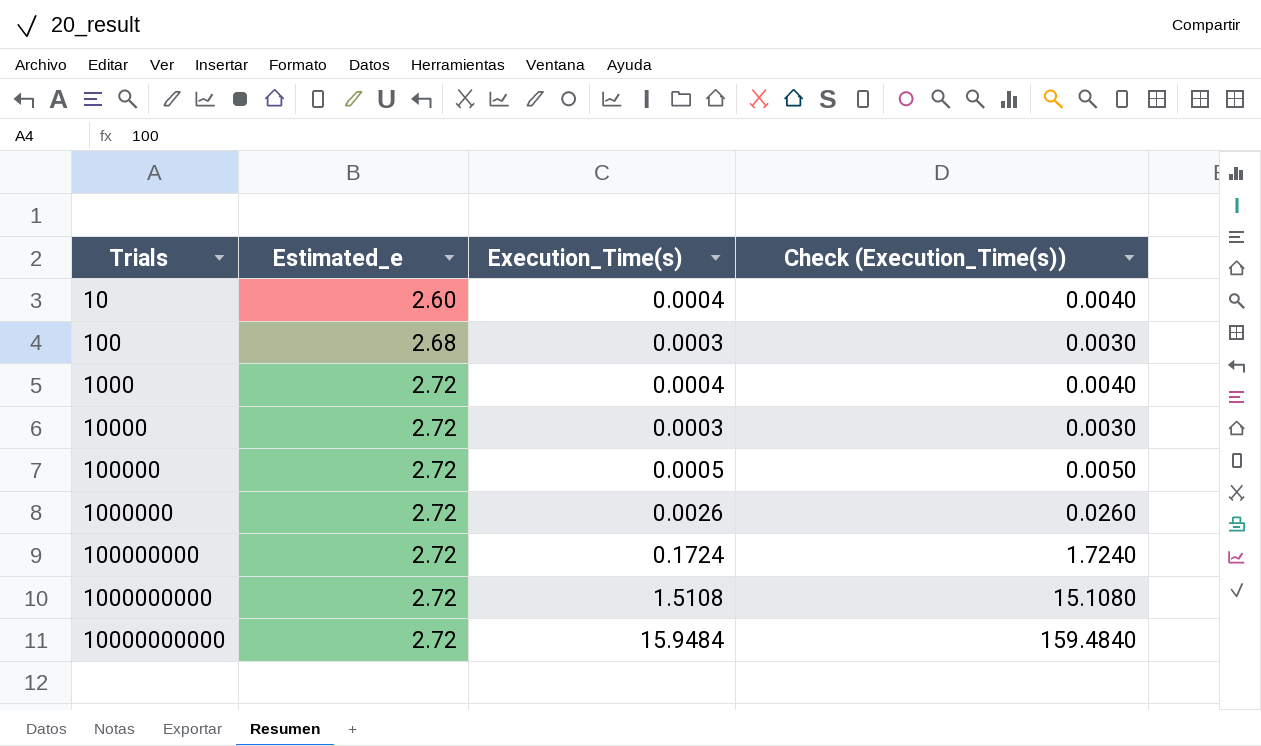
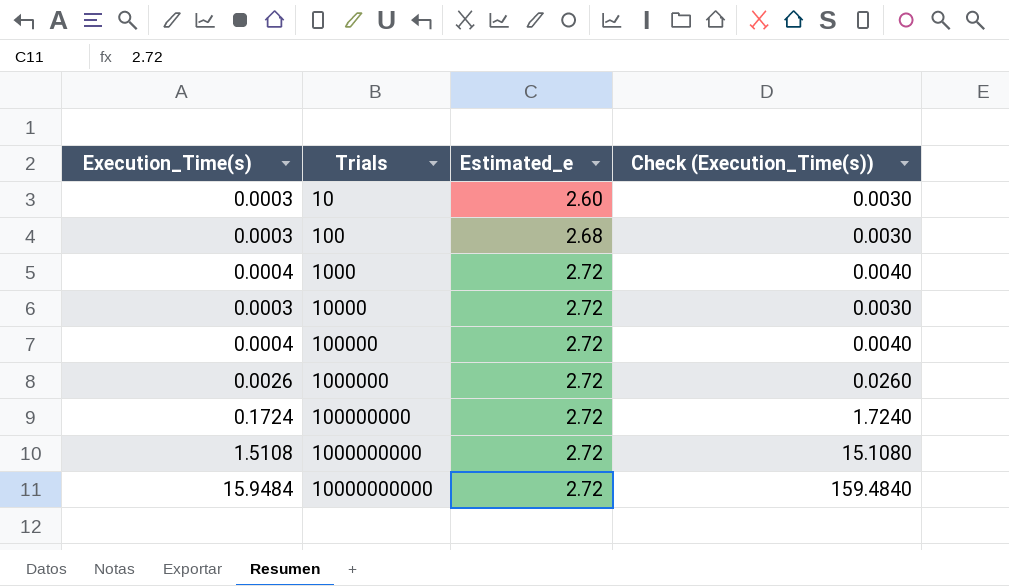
column Execution_Time(s) | position: 3 -> 1
10 | Execution_Time(s): 0.0004 -> 0.0003
10 | Check (Execution_Time(s)): 0.0040 -> 0.0030
100000 | Execution_Time(s): 0.0005 -> 0.0004
100000 | Check (Execution_Time(s)): 0.0050 -> 0.0040

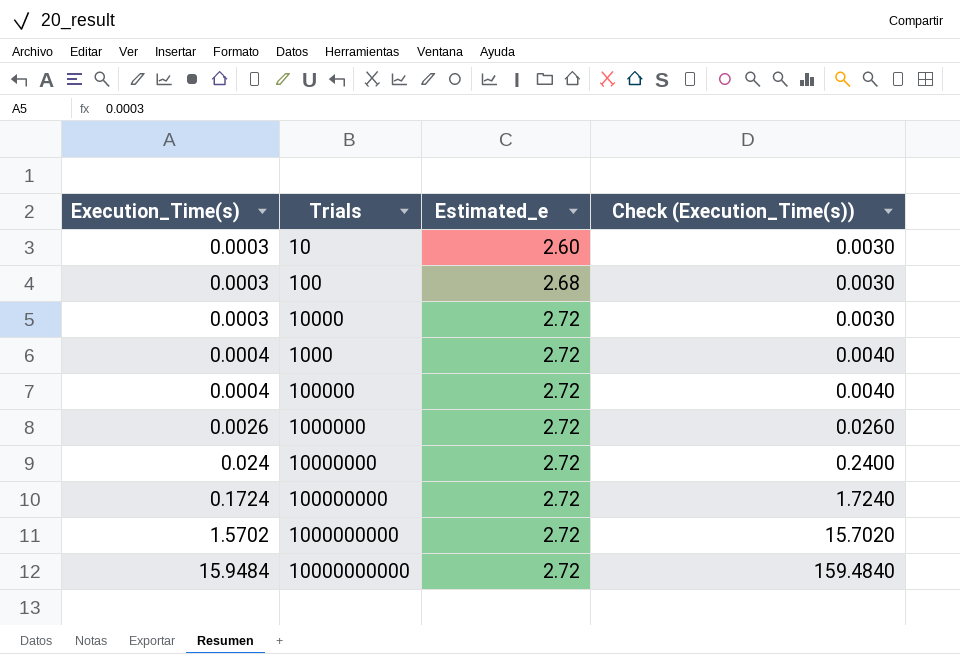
row order: Trials ascending -> Execution_Time(s) ascending
row 10000000: none -> 0.024 | 2.72 | 0.2400
1000000000 | Execution_Time(s): 1.5108 -> 1.5702
1000000000 | Check (Execution_Time(s)): 15.1080 -> 15.7020

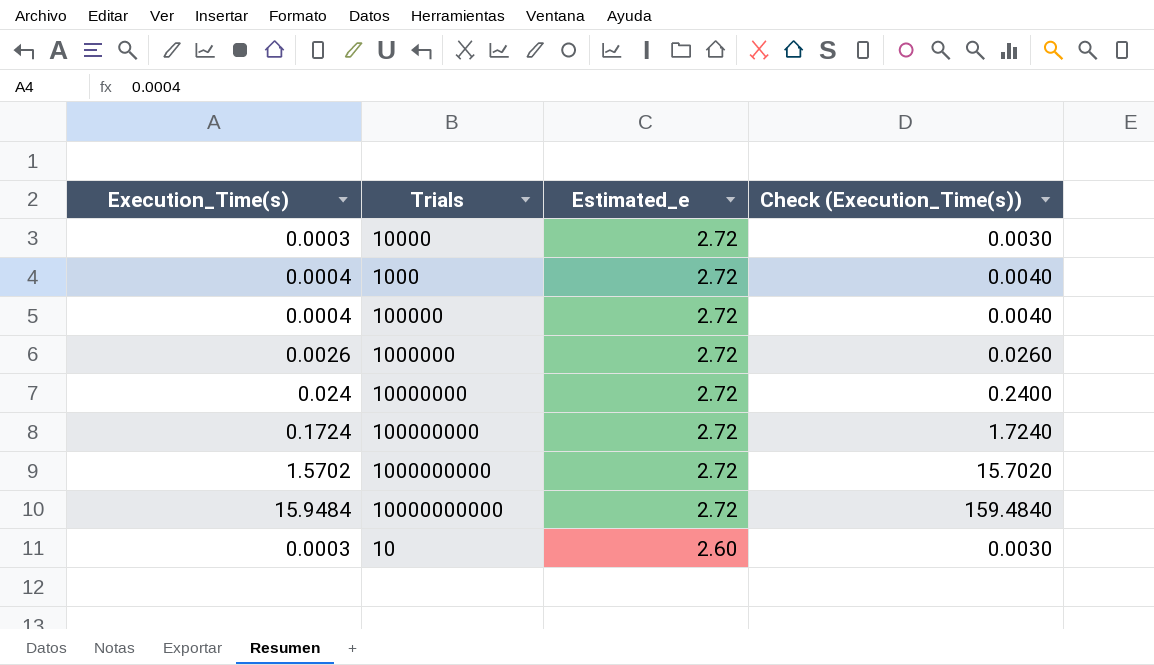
row order: Execution_Time(s) ascending -> Estimated_e descending
row 100: 0.0003 | 2.68 | 0.0030 -> none

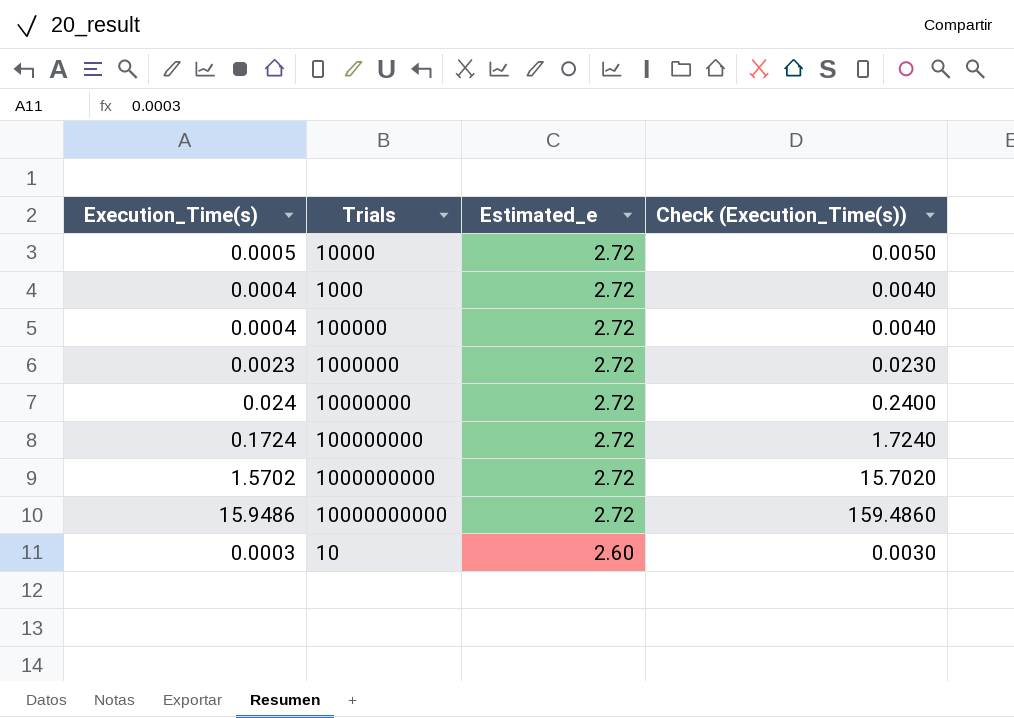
10000 | Execution_Time(s): 0.0003 -> 0.0005
10000 | Check (Execution_Time(s)): 0.0030 -> 0.0050
1000000 | Execution_Time(s): 0.0026 -> 0.0023
1000000 | Check (Execution_Time(s)): 0.0260 -> 0.0230
10000000000 | Execution_Time(s): 15.9484 -> 15.9486
10000000000 | Check (Execution_Time(s)): 159.4840 -> 159.4860

